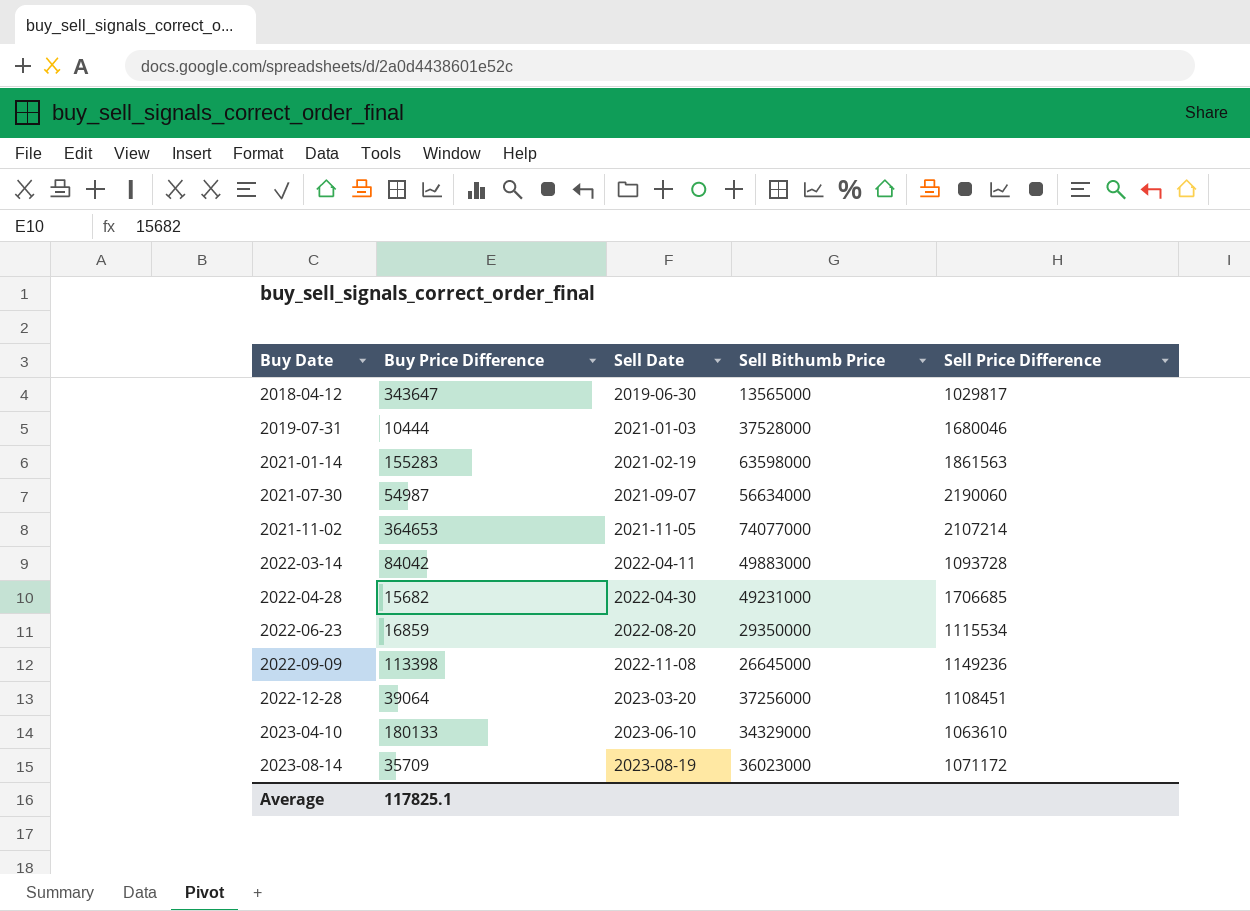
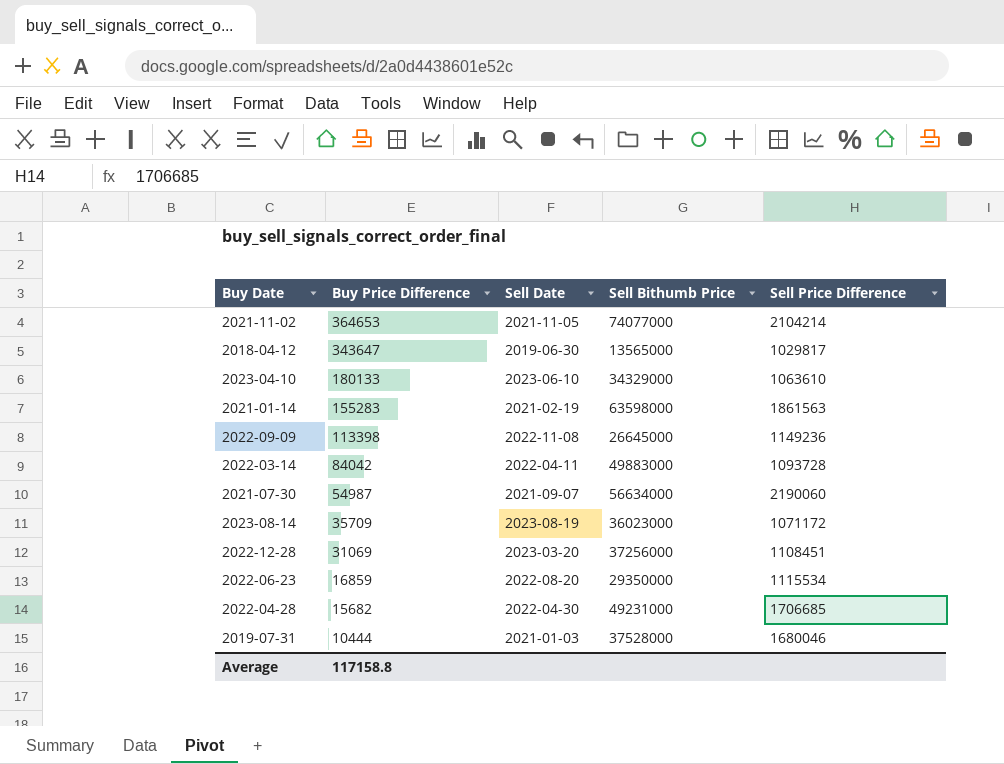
row order: Buy Date ascending -> Buy Price Difference descending
2021-11-02 | Sell Price Difference: 2107214 -> 2104214
2022-12-28 | Buy Price Difference: 39064 -> 31069
Average | Buy Price Difference: 117825.1 -> 117158.8

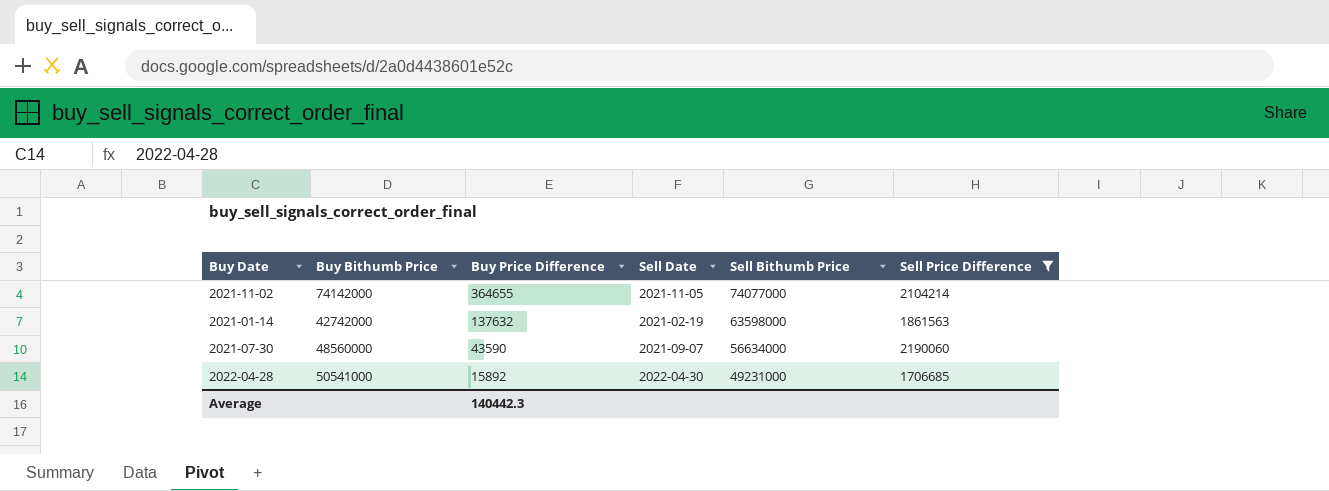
filter: none -> Sell Price Difference >= 1706685
column Buy Bithumb Price | position: none -> 2
2021-11-02 | Buy Price Difference: 364653 -> 364655
2021-01-14 | Buy Price Difference: 155283 -> 137632
2021-07-30 | Buy Price Difference: 54987 -> 43590
2022-04-28 | Buy Price Difference: 15682 -> 15892
Average | Buy Price Difference: 117158.8 -> 140442.3

